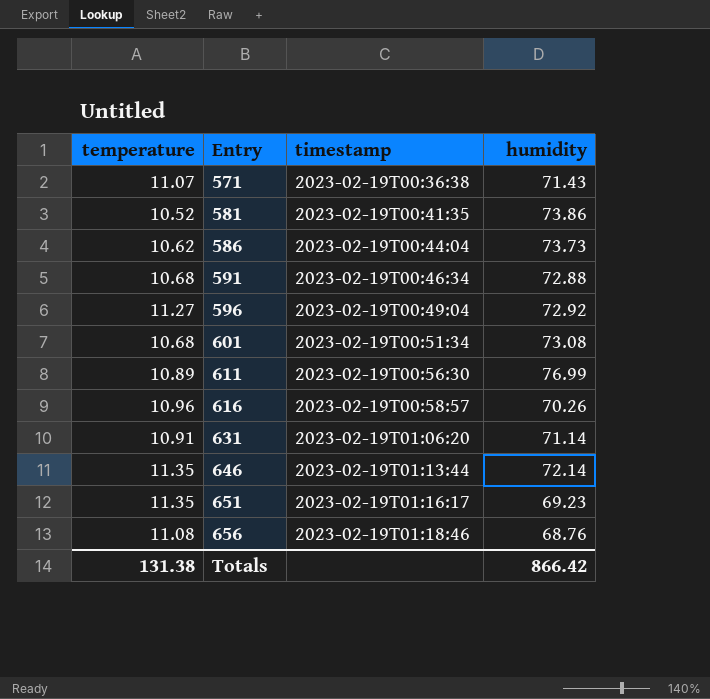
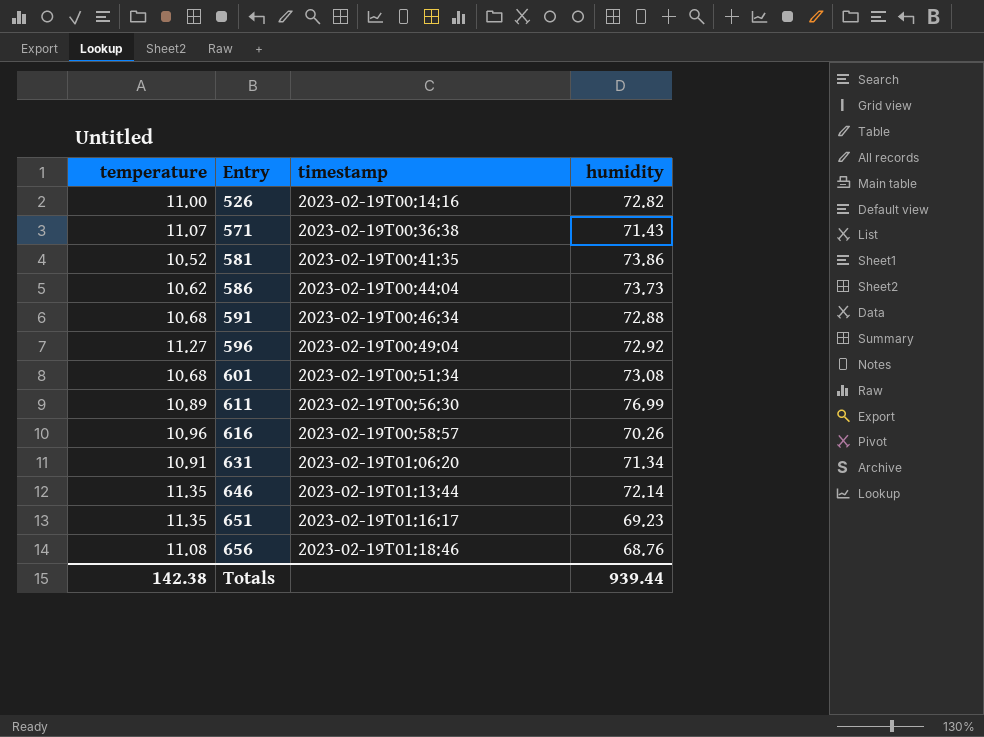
row 526: none -> 11.00 | 2023-02-19T00:14:16 | 72.82
631 | humidity: 71.14 -> 71.34
Totals | temperature: 131.38 -> 142.38
Totals | humidity: 866.42 -> 939.44

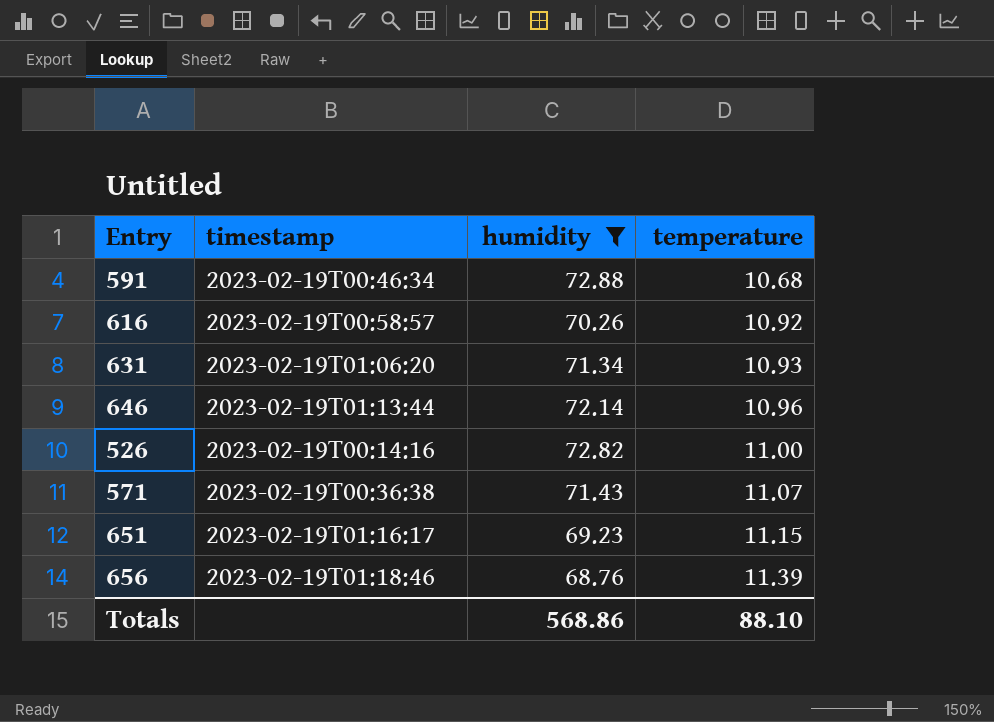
filter: none -> humidity <= 72.88
row order: Entry ascending -> temperature ascending
column temperature | position: 1 -> 4
616 | temperature: 10.96 -> 10.92
631 | temperature: 10.91 -> 10.93
646 | temperature: 11.35 -> 10.96
651 | temperature: 11.35 -> 11.15
656 | temperature: 11.08 -> 11.39
Totals | humidity: 939.44 -> 568.86
Totals | temperature: 142.38 -> 88.10

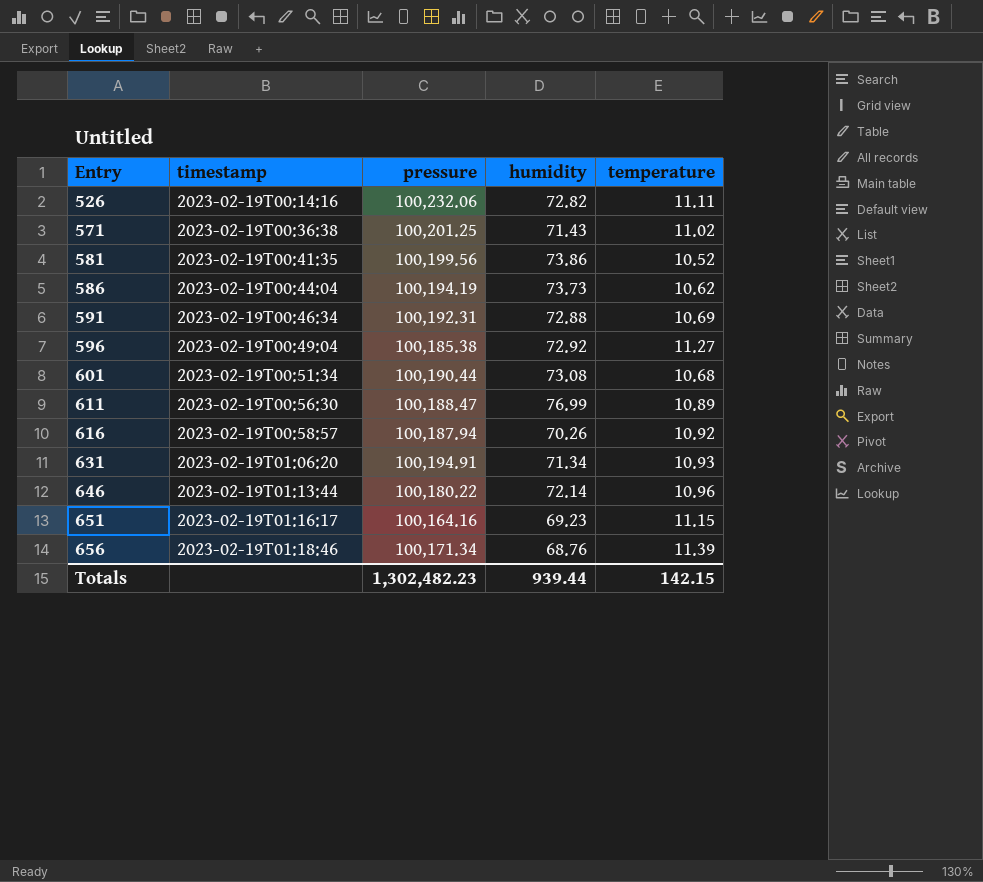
filter: humidity <= 72.88 -> none
row order: temperature ascending -> Entry ascending
column pressure | position: none -> 3
526 | temperature: 11.00 -> 11.11
571 | temperature: 11.07 -> 11.02
591 | temperature: 10.68 -> 10.69
Totals | humidity: 568.86 -> 939.44
Totals | temperature: 88.10 -> 142.15

